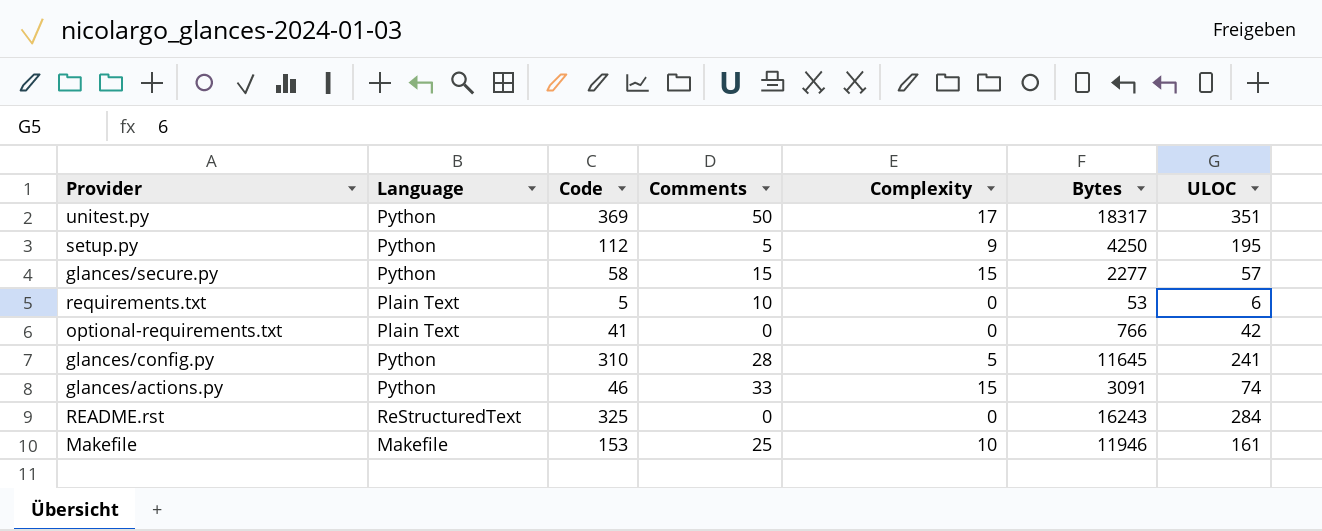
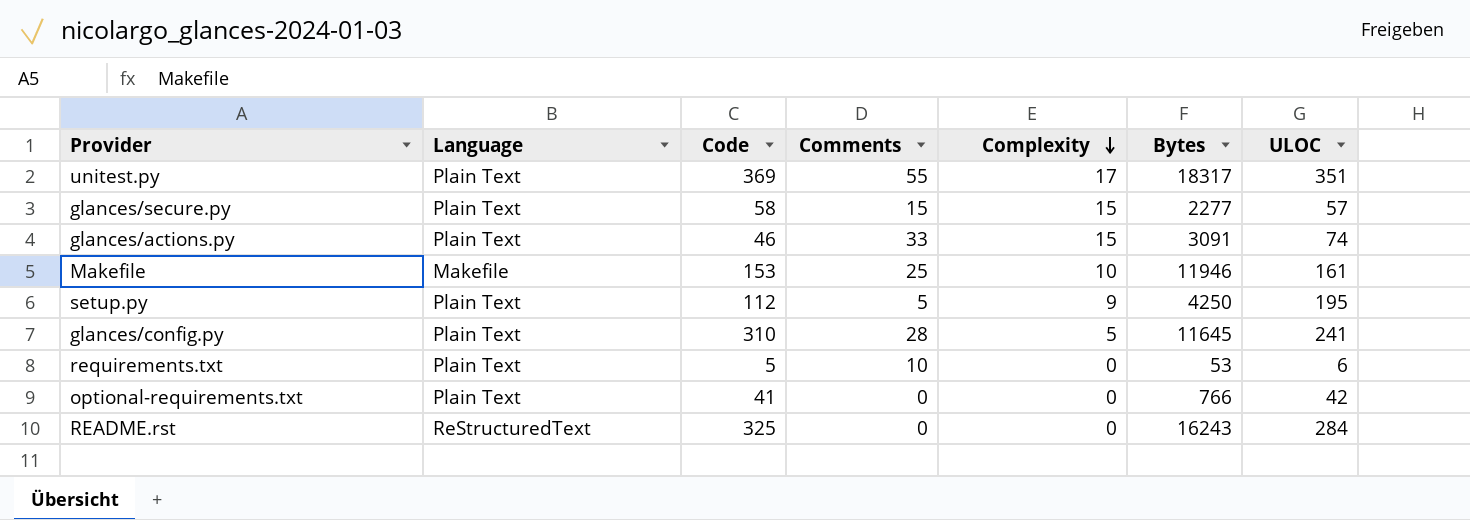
row order: none -> Complexity descending
unitest.py | Language: Python -> Plain Text
unitest.py | Comments: 50 -> 55
glances/secure.py | Language: Python -> Plain Text
glances/actions.py | Language: Python -> Plain Text
setup.py | Language: Python -> Plain Text
glances/config.py | Language: Python -> Plain Text

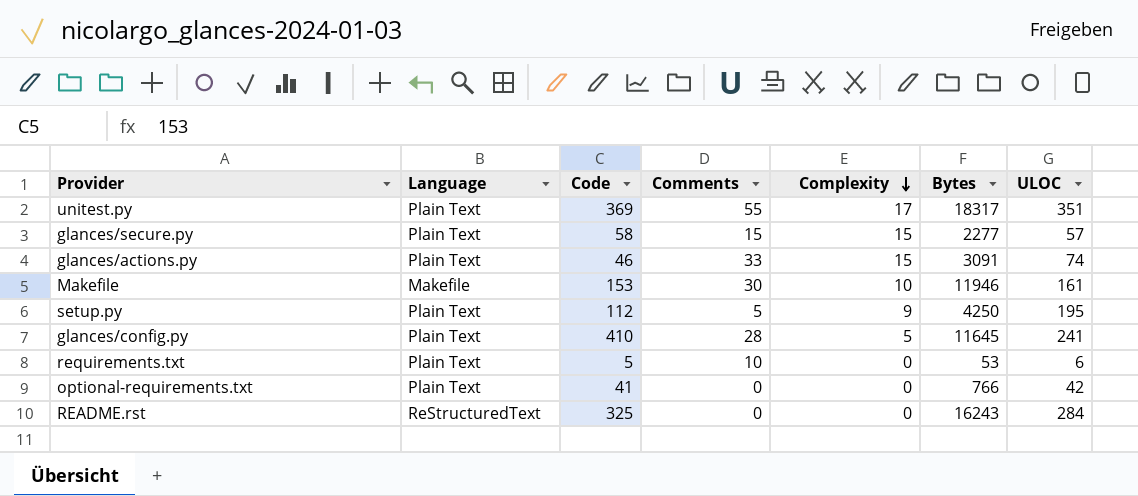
Makefile | Comments: 25 -> 30
glances/config.py | Code: 310 -> 410

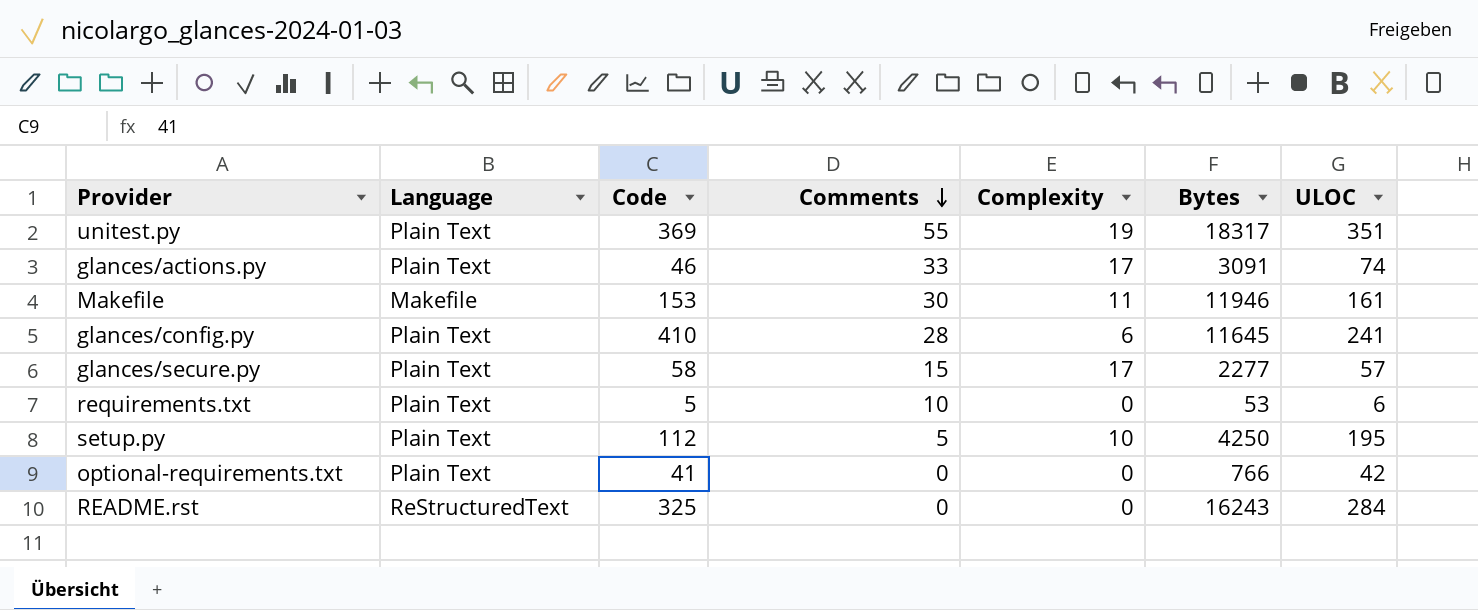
row order: Complexity descending -> Comments descending
unitest.py | Complexity: 17 -> 19
glances/actions.py | Complexity: 15 -> 17
Makefile | Complexity: 10 -> 11
glances/config.py | Complexity: 5 -> 6
glances/secure.py | Complexity: 15 -> 17
setup.py | Complexity: 9 -> 10

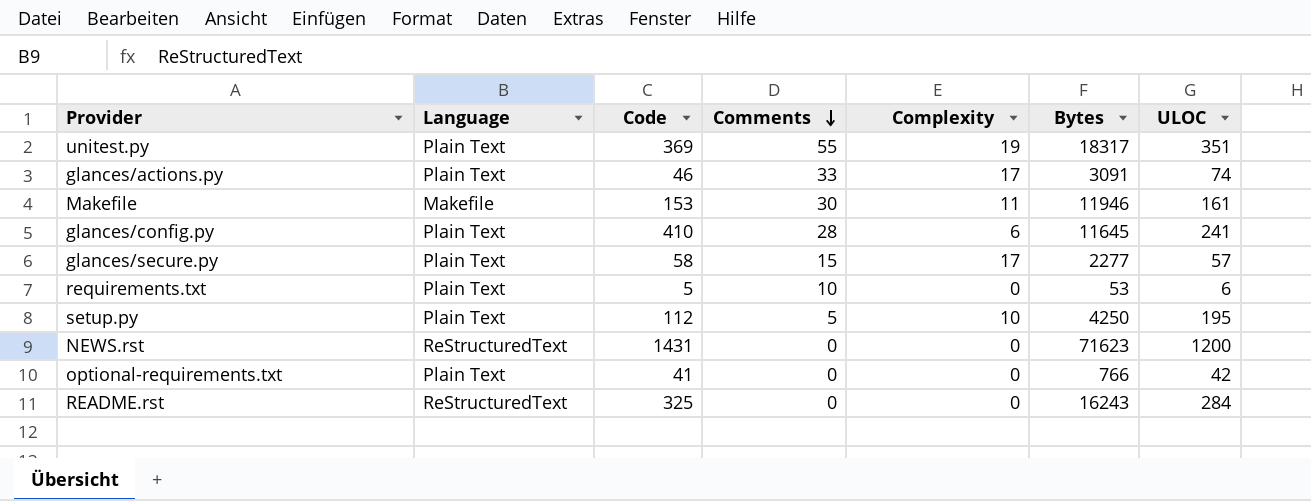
row NEWS.rst: none -> ReStructuredText | 1431 | 0 | 0 | 71623 | 1200

